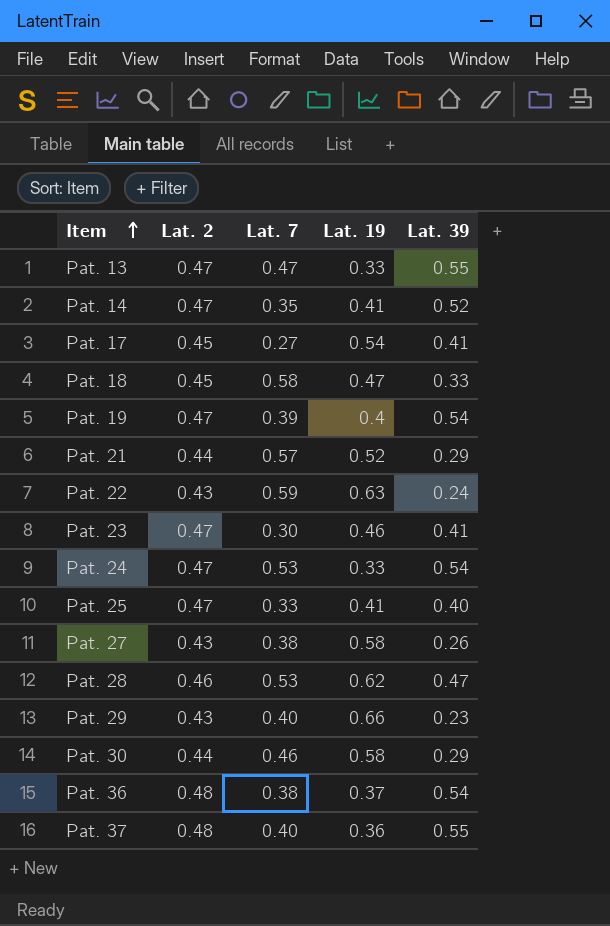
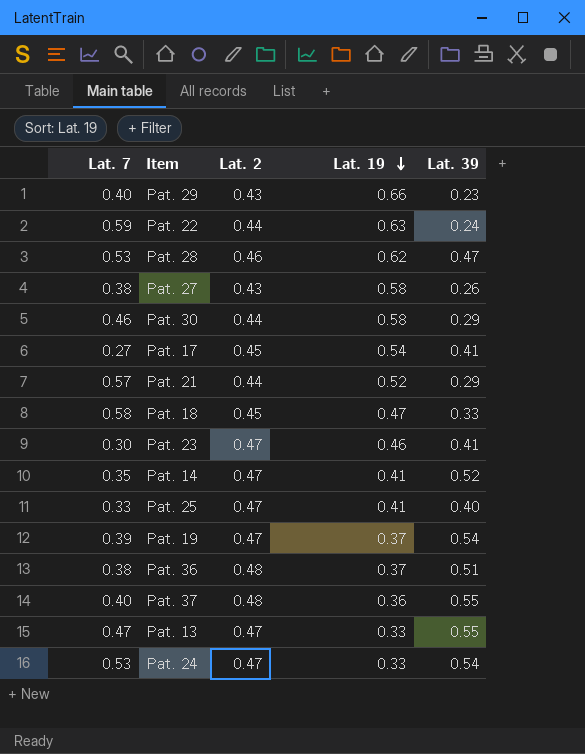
row order: Item ascending -> Lat. 19 descending
column Lat. 7 | position: 3 -> 1
Pat. 22 | Lat. 2: 0.43 -> 0.44
Pat. 19 | Lat. 19: 0.4 -> 0.37
Pat. 36 | Lat. 39: 0.54 -> 0.51

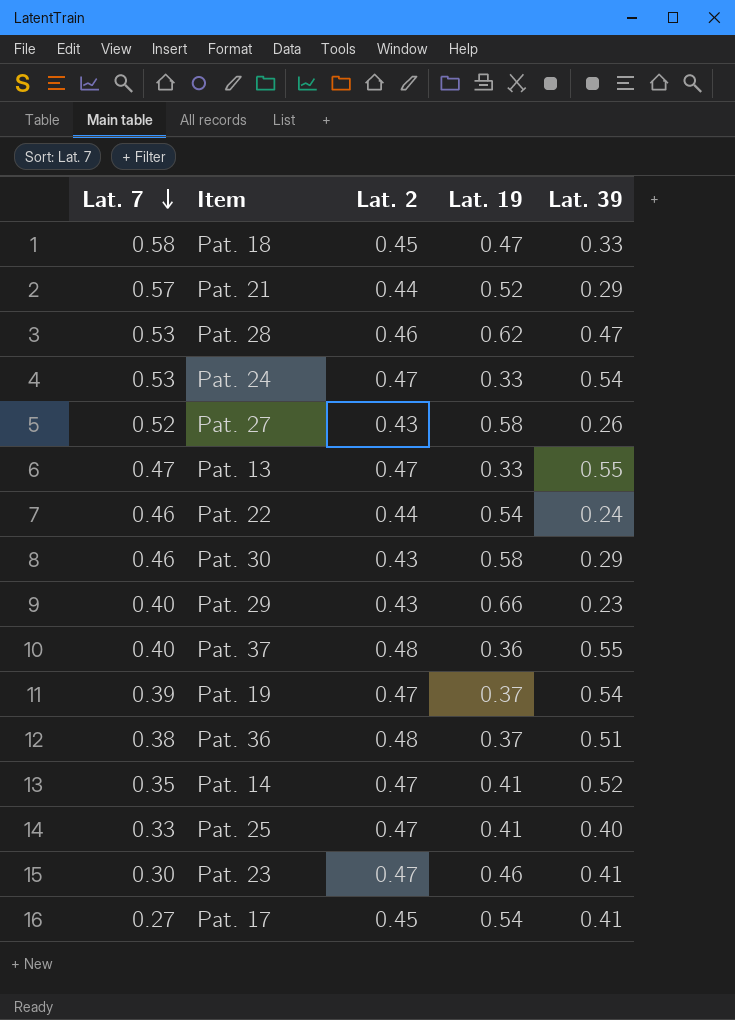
row order: Lat. 19 descending -> Lat. 7 descending
Pat. 27 | Lat. 7: 0.38 -> 0.52
Pat. 22 | Lat. 7: 0.59 -> 0.46
Pat. 22 | Lat. 19: 0.63 -> 0.54
Pat. 30 | Lat. 2: 0.44 -> 0.43

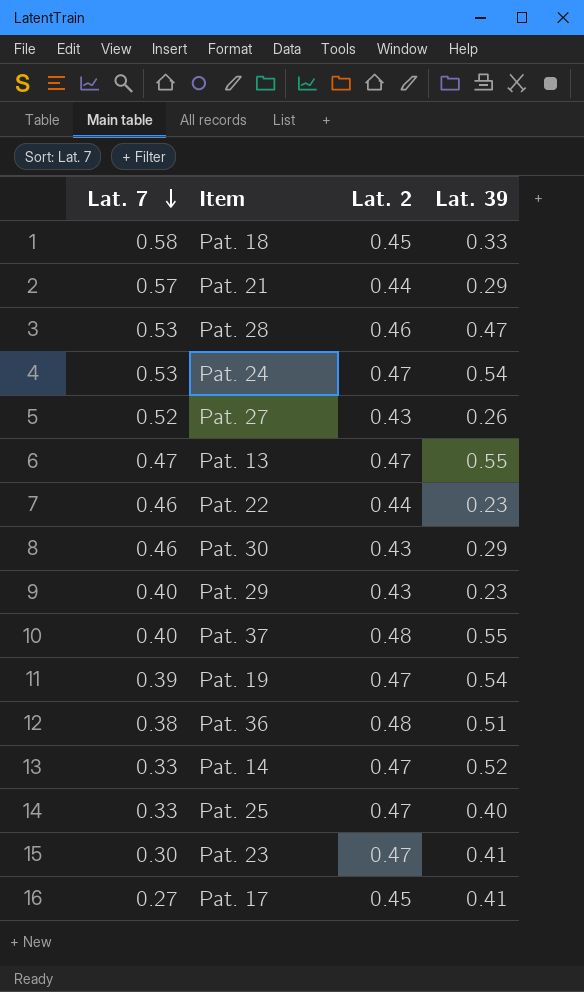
column Lat. 19 | position: 4 -> none
Pat. 22 | Lat. 39: 0.24 -> 0.23
Pat. 14 | Lat. 7: 0.35 -> 0.33

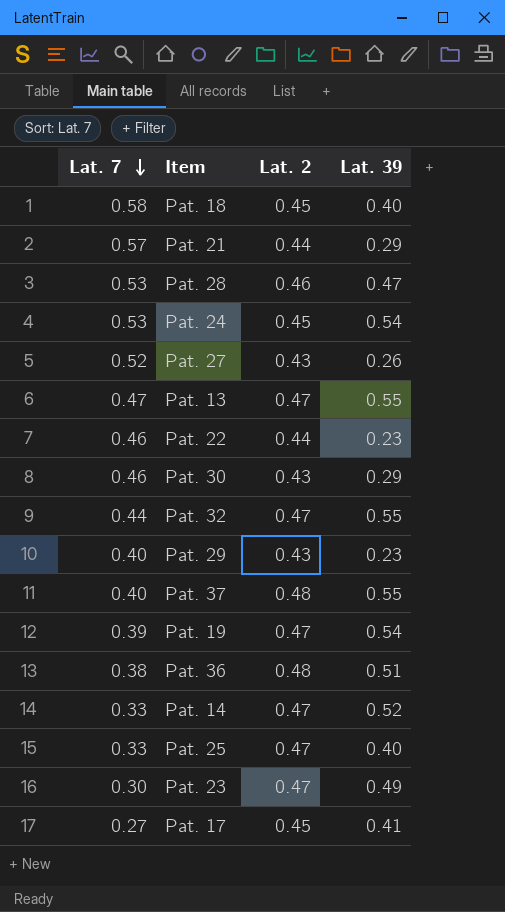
Pat. 18 | Lat. 39: 0.33 -> 0.40
Pat. 24 | Lat. 2: 0.47 -> 0.45
row Pat. 32: none -> 0.44 | 0.47 | 0.55
Pat. 23 | Lat. 39: 0.41 -> 0.49

